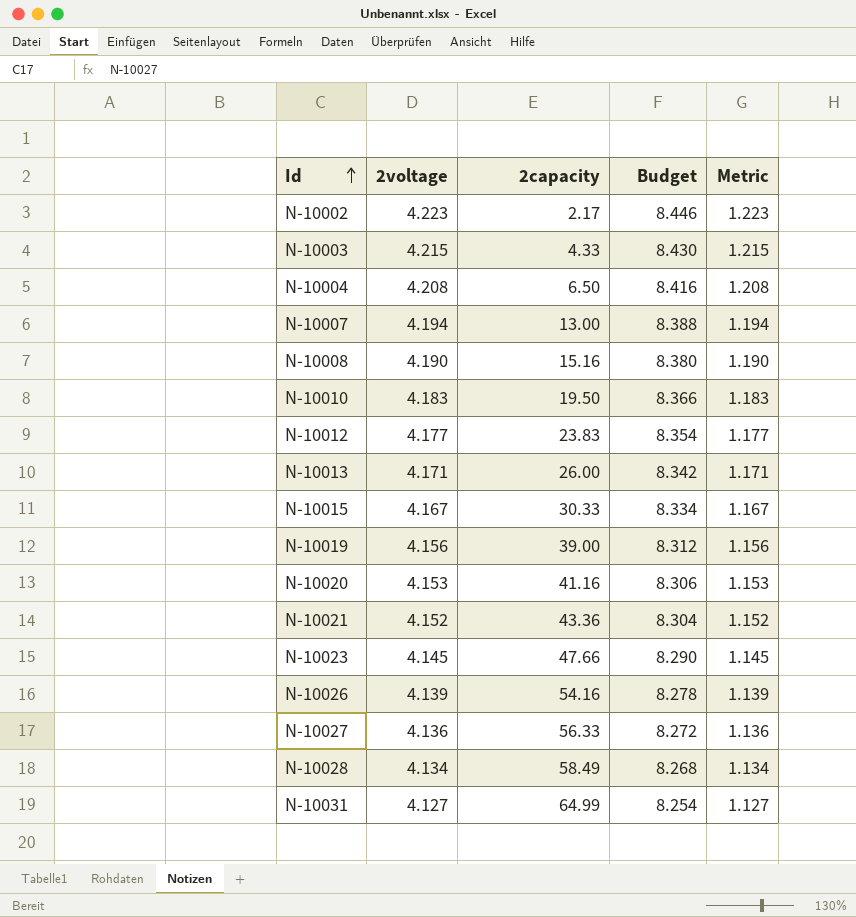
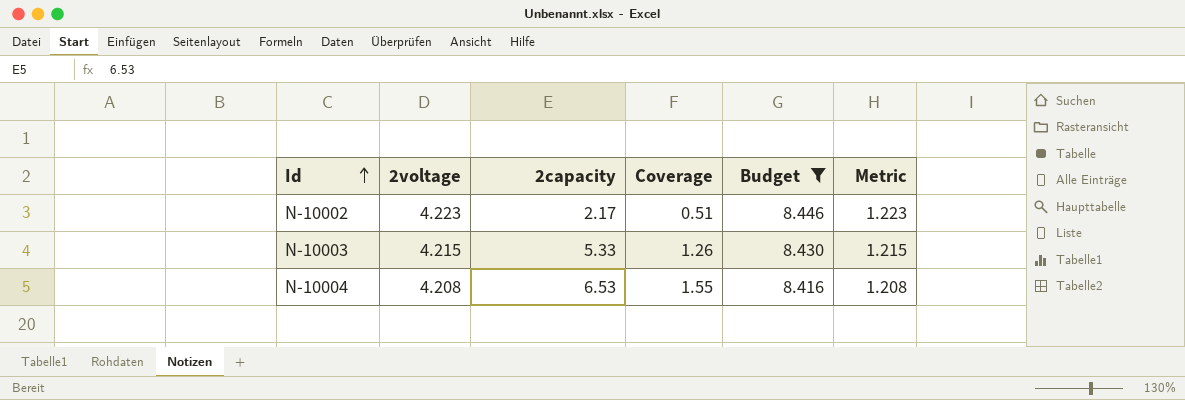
filter: none -> Budget >= 8.416
column Coverage | formula: none -> [2capacity] / [2voltage]
N-10003 | 2capacity: 4.33 -> 5.33
N-10004 | 2capacity: 6.50 -> 6.53

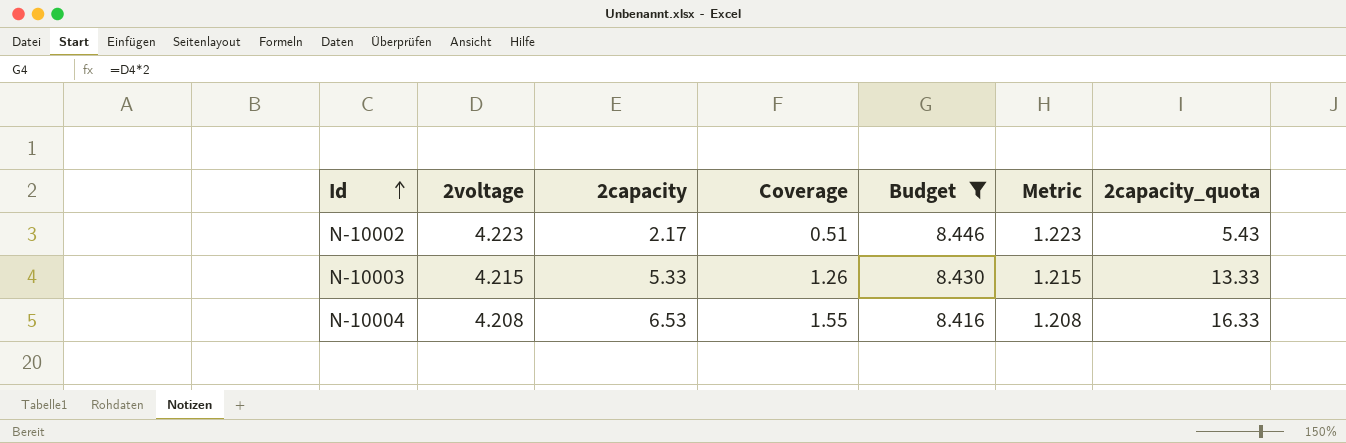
column 2capacity_quota | formula: none -> [2capacity] * 2.5

